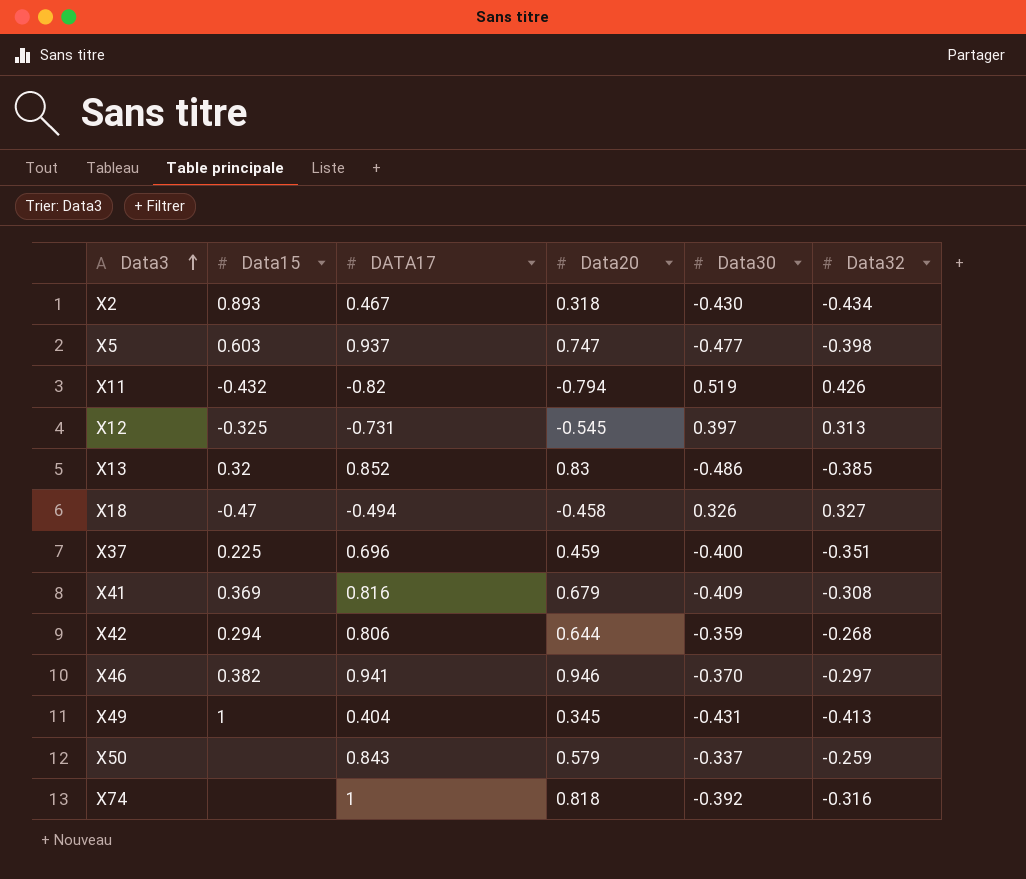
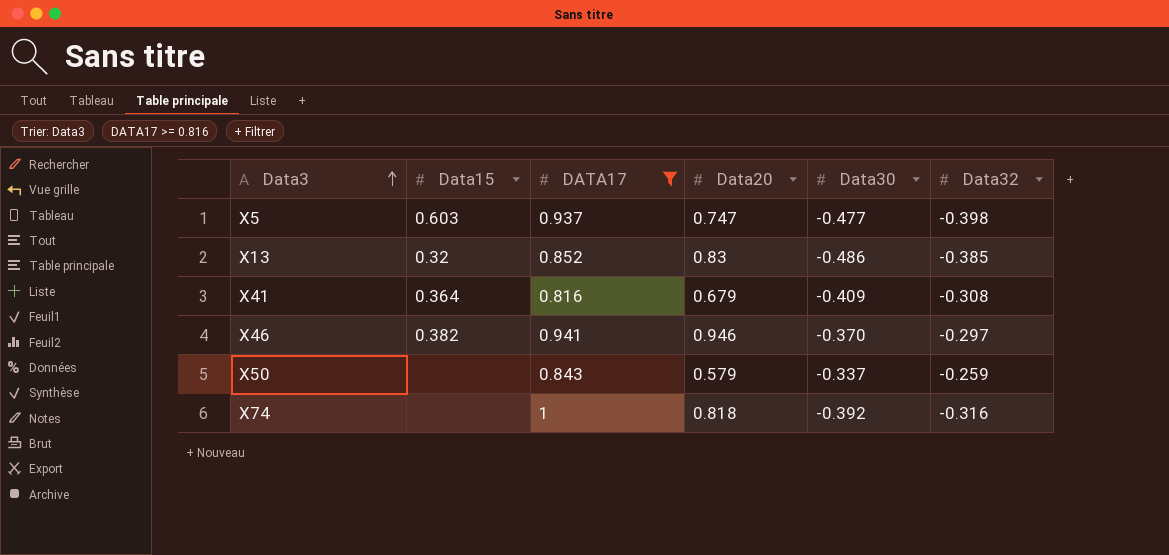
filter: none -> DATA17 >= 0.816
X41 | Data15: 0.369 -> 0.364

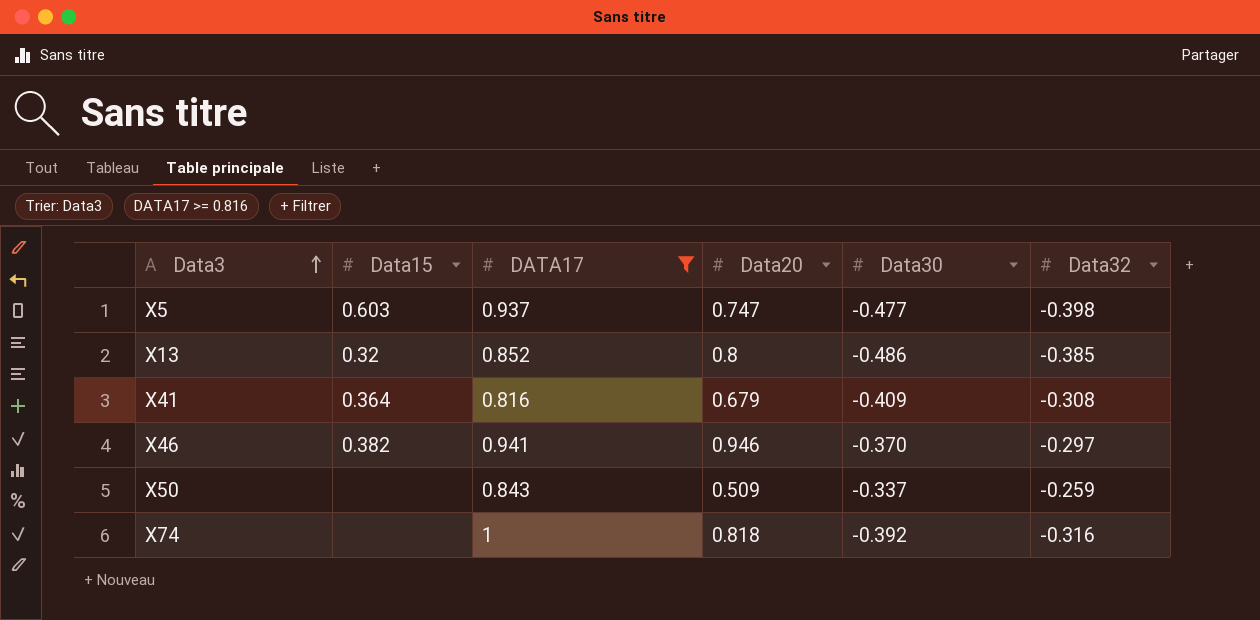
X13 | Data20: 0.83 -> 0.8
X50 | Data20: 0.579 -> 0.509

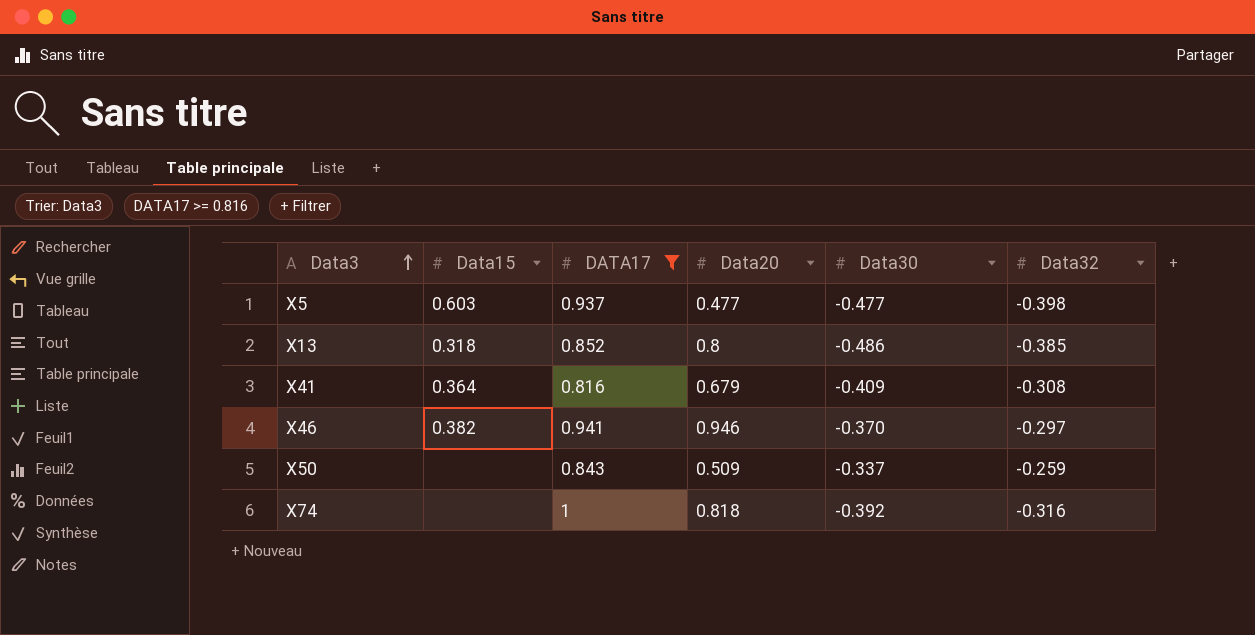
X5 | Data20: 0.747 -> 0.477
X13 | Data15: 0.32 -> 0.318

